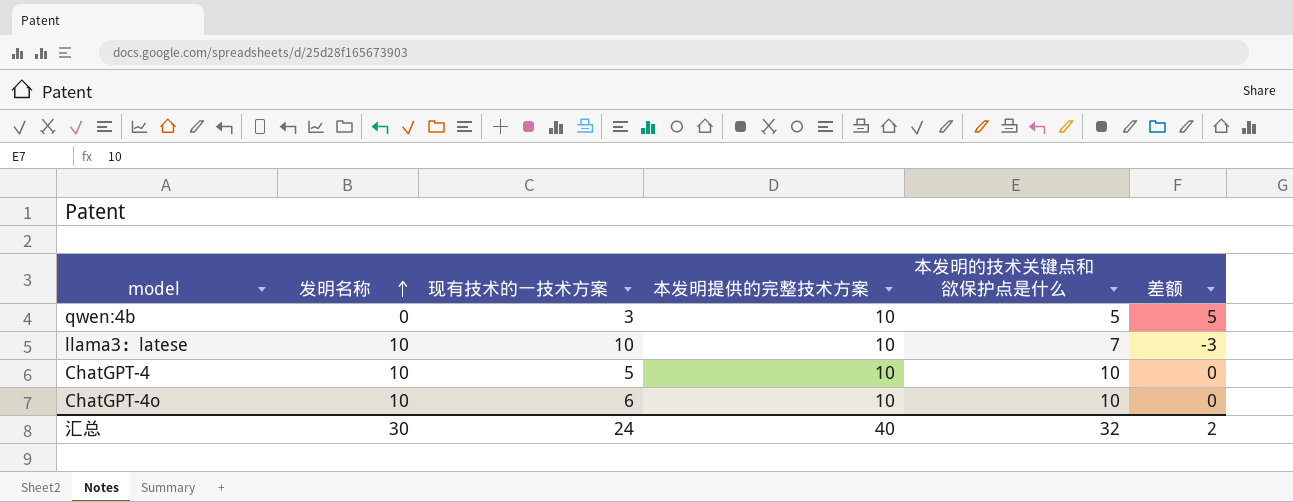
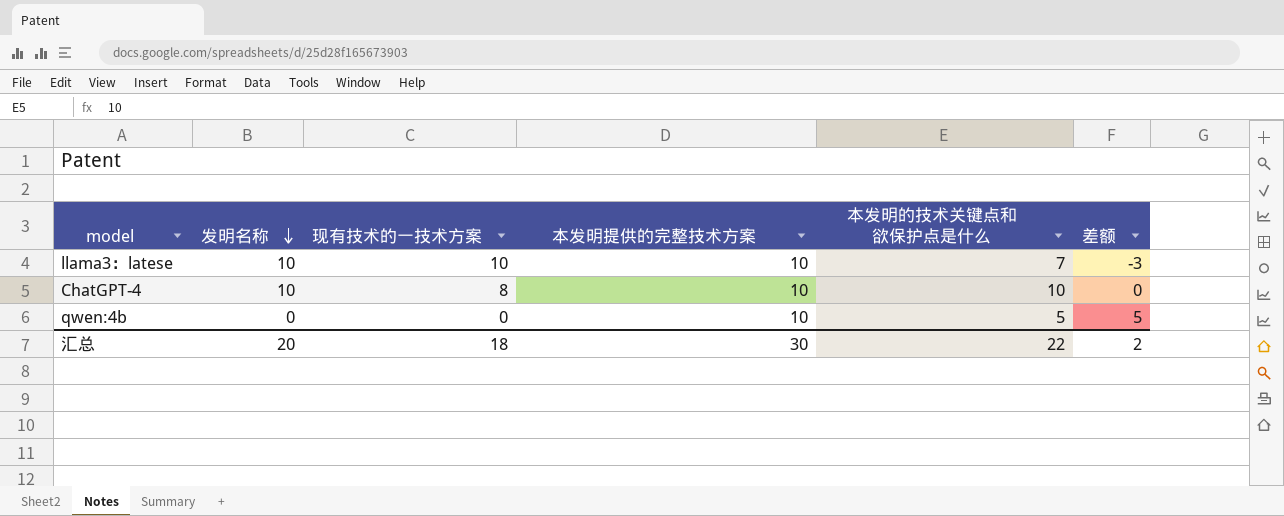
row order: 发明名称 ascending -> 发明名称 descending
row ChatGPT-4o: 10 | 6 | 10 | 10 | 0 -> none
ChatGPT-4 | 现有技术的一技术方案: 5 -> 8
qwen:4b | 现有技术的一技术方案: 3 -> 0
汇总 | 发明名称: 30 -> 20
汇总 | 现有技术的一技术方案: 24 -> 18
汇总 | 本发明提供的完整技术方案: 40 -> 30
汇总 | 本发明的技术关键点和欲保护点是什么: 32 -> 22

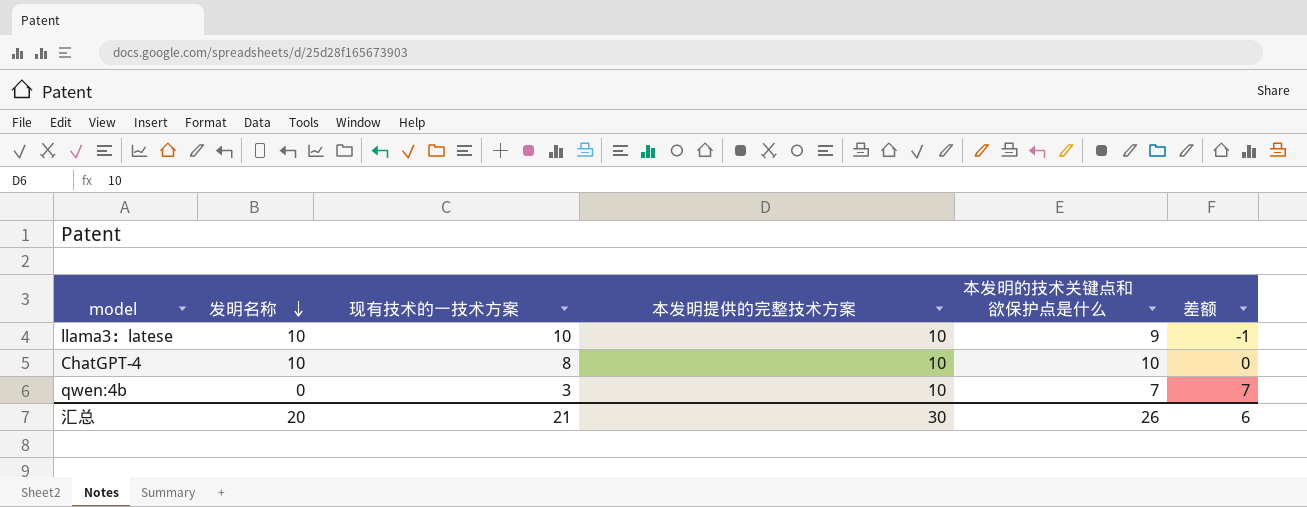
llama3：latese | 本发明的技术关键点和欲保护点是什么: 7 -> 9
llama3：latese | 差额: -3 -> -1
qwen:4b | 现有技术的一技术方案: 0 -> 3
qwen:4b | 本发明的技术关键点和欲保护点是什么: 5 -> 7
qwen:4b | 差额: 5 -> 7
汇总 | 现有技术的一技术方案: 18 -> 21
汇总 | 本发明的技术关键点和欲保护点是什么: 22 -> 26
汇总 | 差额: 2 -> 6

